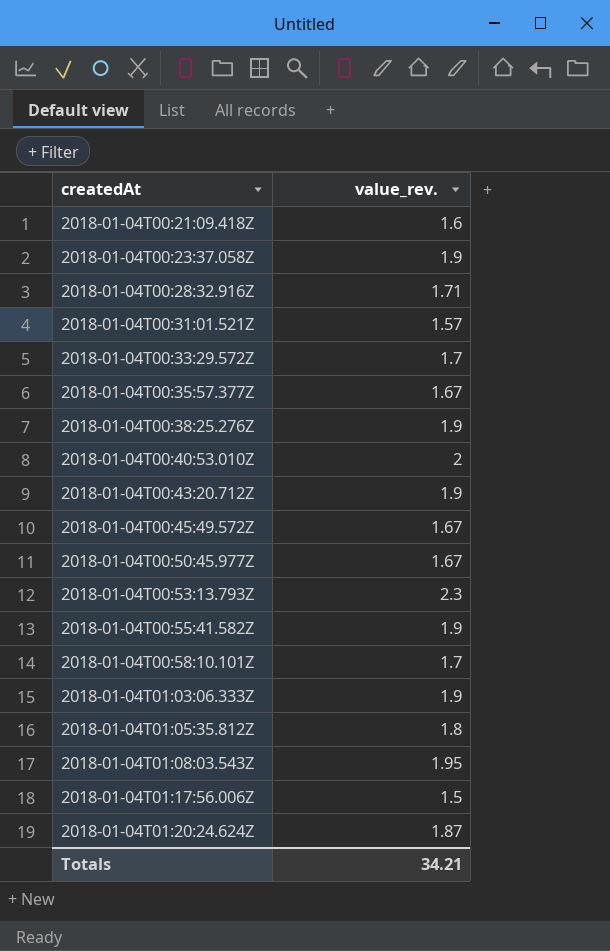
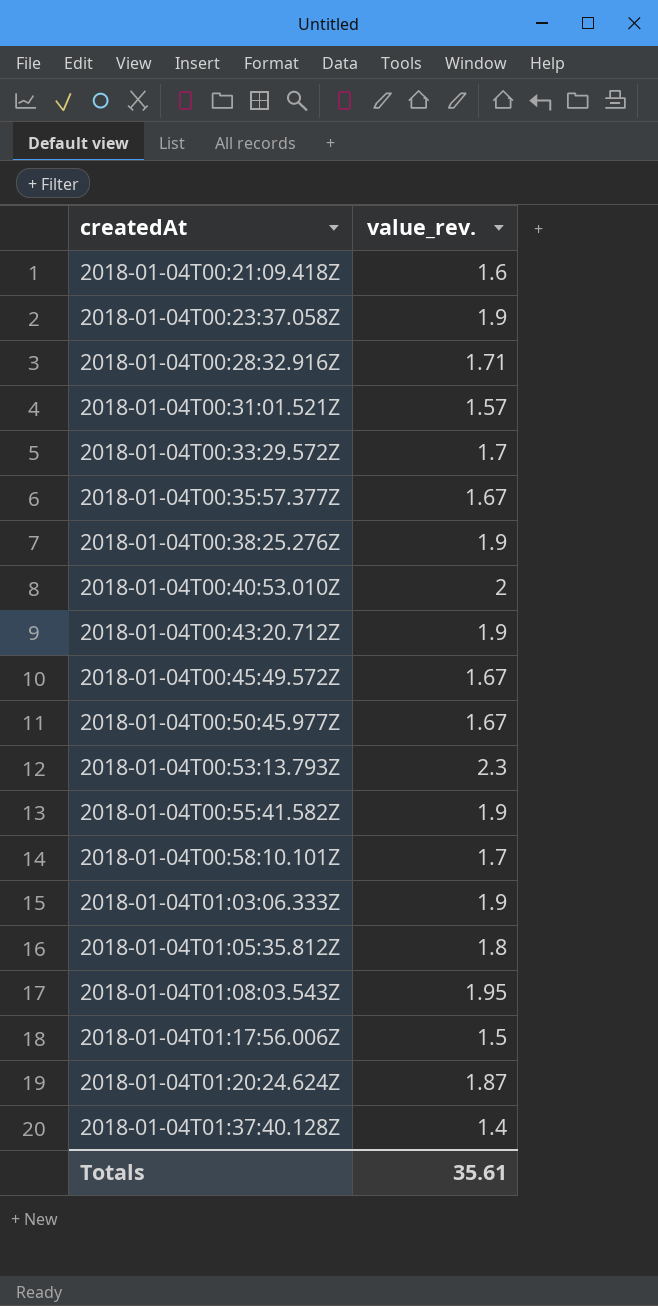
row 2018-01-04T01:37:40.128Z: none -> 1.4
Totals | value_rev.: 34.21 -> 35.61

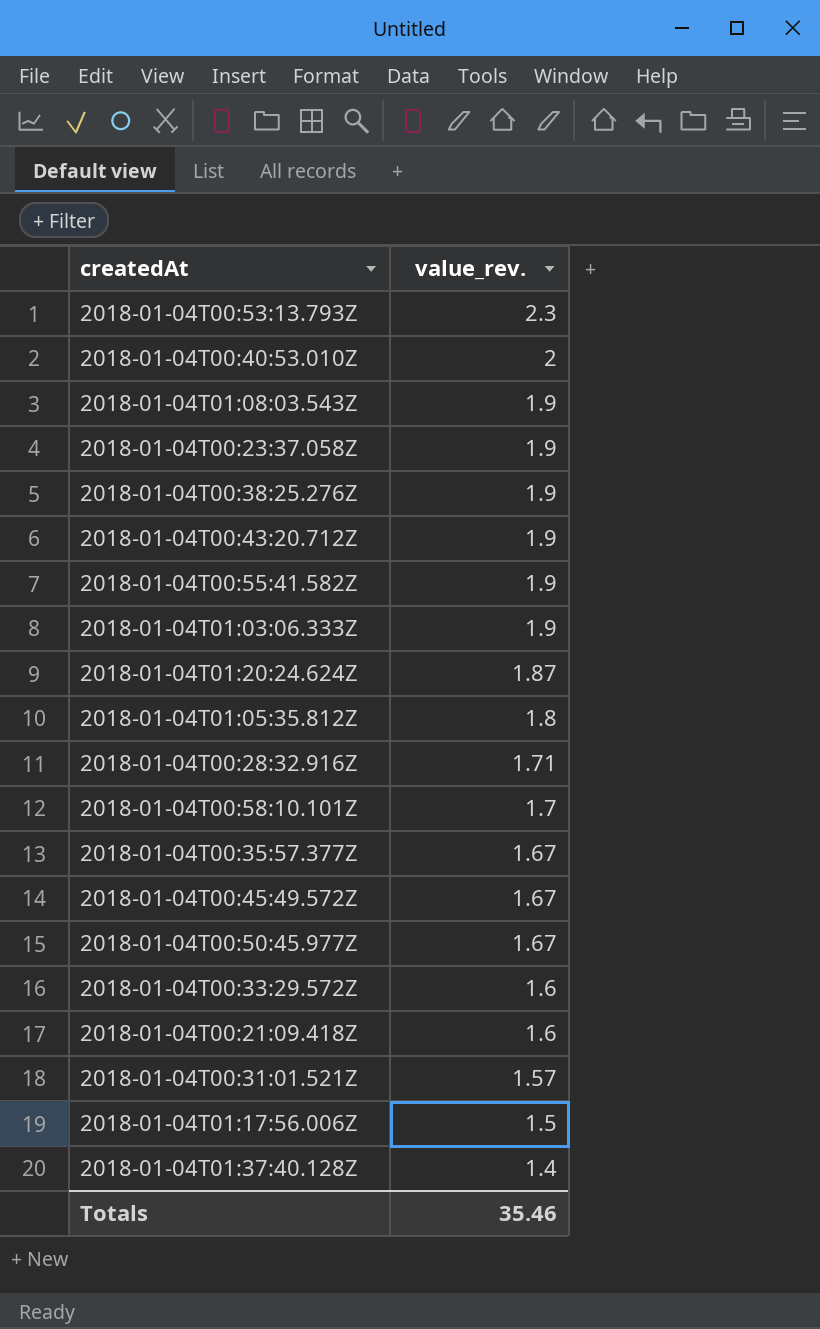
row order: createdAt ascending -> value_rev. descending
2018-01-04T01:08:03.543Z | value_rev.: 1.95 -> 1.9
2018-01-04T00:33:29.572Z | value_rev.: 1.7 -> 1.6
Totals | value_rev.: 35.61 -> 35.46

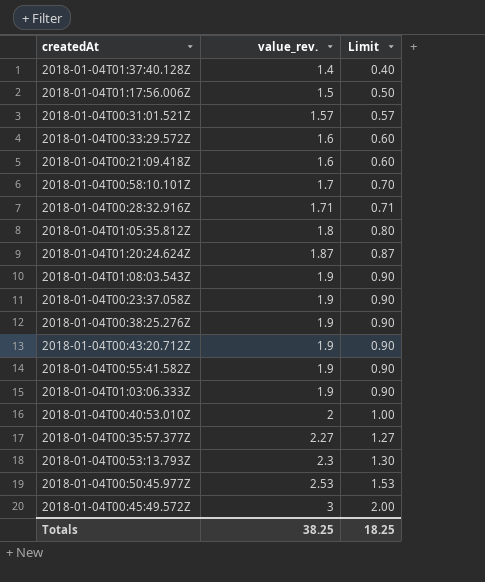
row order: value_rev. descending -> value_rev. ascending
column Limit | formula: none -> [value_rev.] - 1
2018-01-04T00:35:57.377Z | value_rev.: 1.67 -> 2.27
2018-01-04T00:50:45.977Z | value_rev.: 1.67 -> 2.53
2018-01-04T00:45:49.572Z | value_rev.: 1.67 -> 3
Totals | value_rev.: 35.46 -> 38.25

